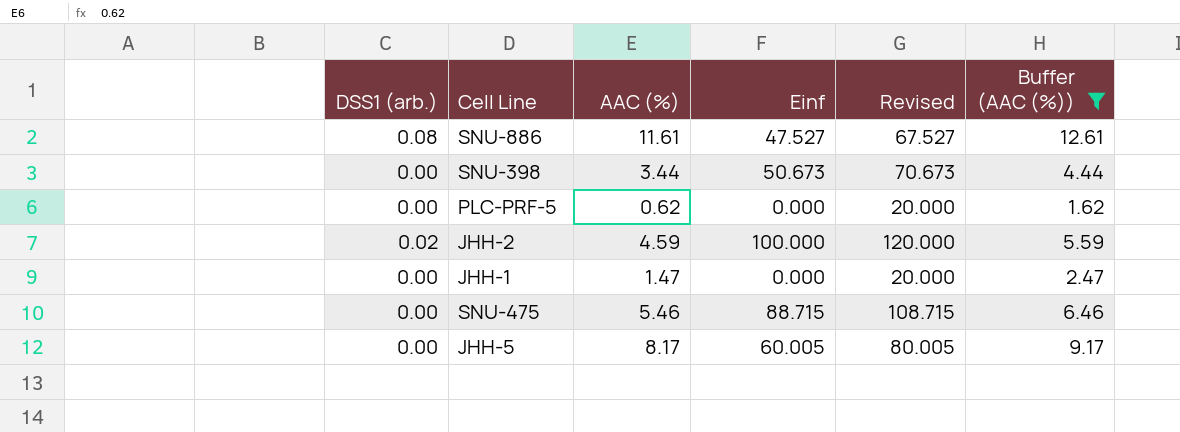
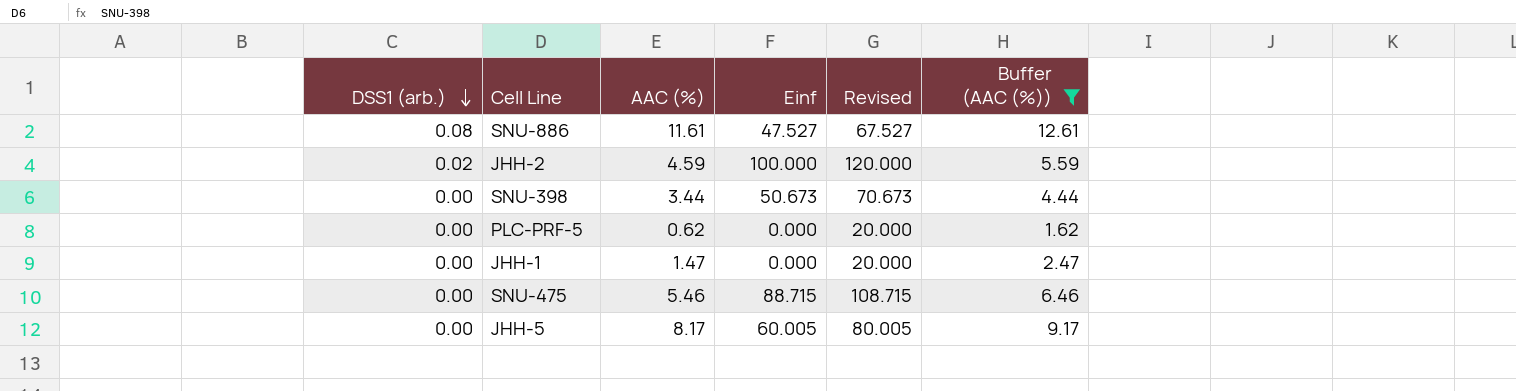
row order: none -> DSS1 (arb.) descending

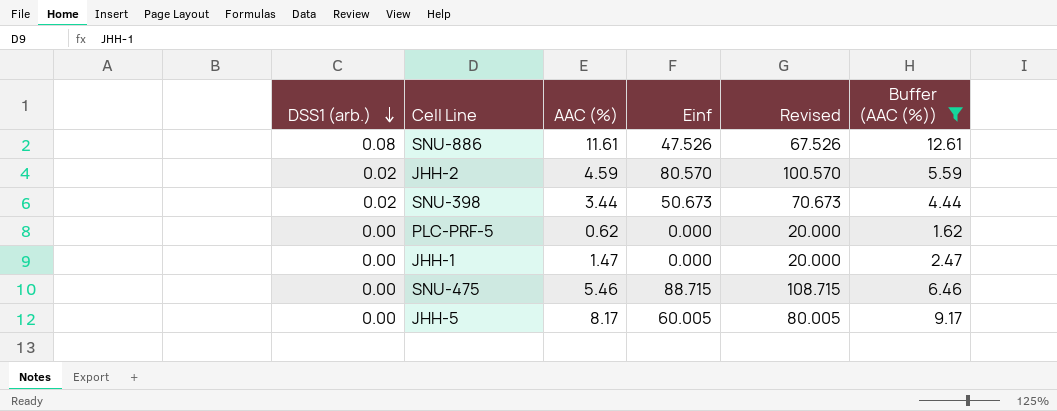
SNU-886 | Einf: 47.527 -> 47.526
SNU-886 | Revised: 67.527 -> 67.526
JHH-2 | Einf: 100.000 -> 80.570
JHH-2 | Revised: 120.000 -> 100.570
SNU-398 | DSS1 (arb.): 0.00 -> 0.02

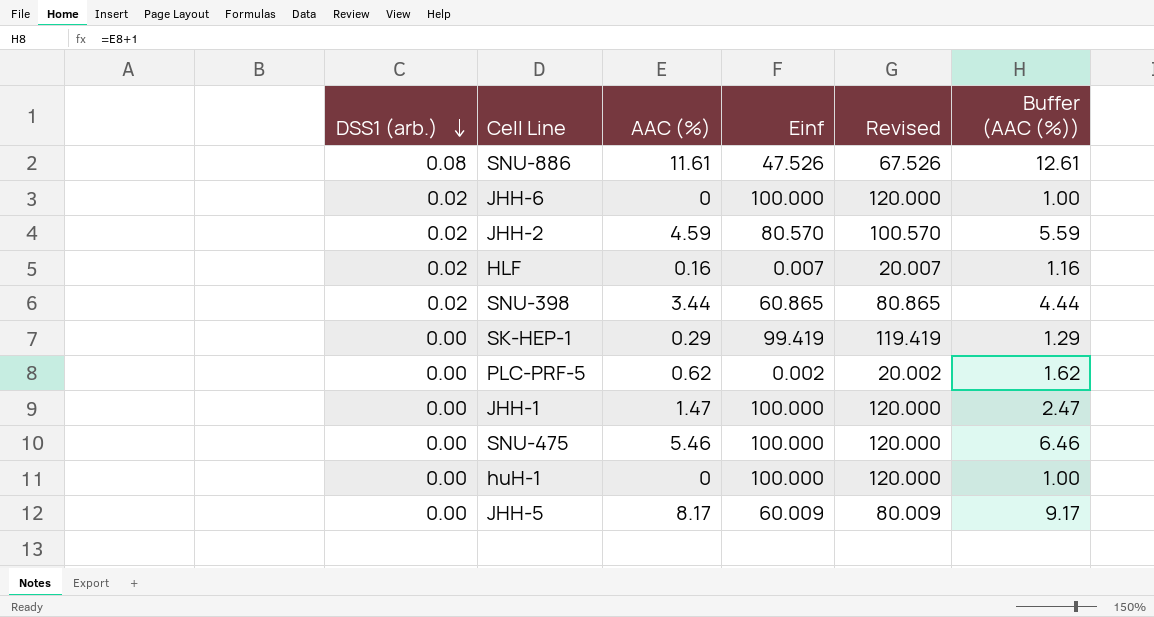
filter: Buffer (AAC (%)) >= 1.62 -> none
SNU-398 | Einf: 50.673 -> 60.865
SNU-398 | Revised: 70.673 -> 80.865
PLC-PRF-5 | Einf: 0.000 -> 0.002
PLC-PRF-5 | Revised: 20.000 -> 20.002
JHH-1 | Einf: 0.000 -> 100.000
JHH-1 | Revised: 20.000 -> 120.000
SNU-475 | Einf: 88.715 -> 100.000
SNU-475 | Revised: 108.715 -> 120.000
JHH-5 | Einf: 60.005 -> 60.009
JHH-5 | Revised: 80.005 -> 80.009

